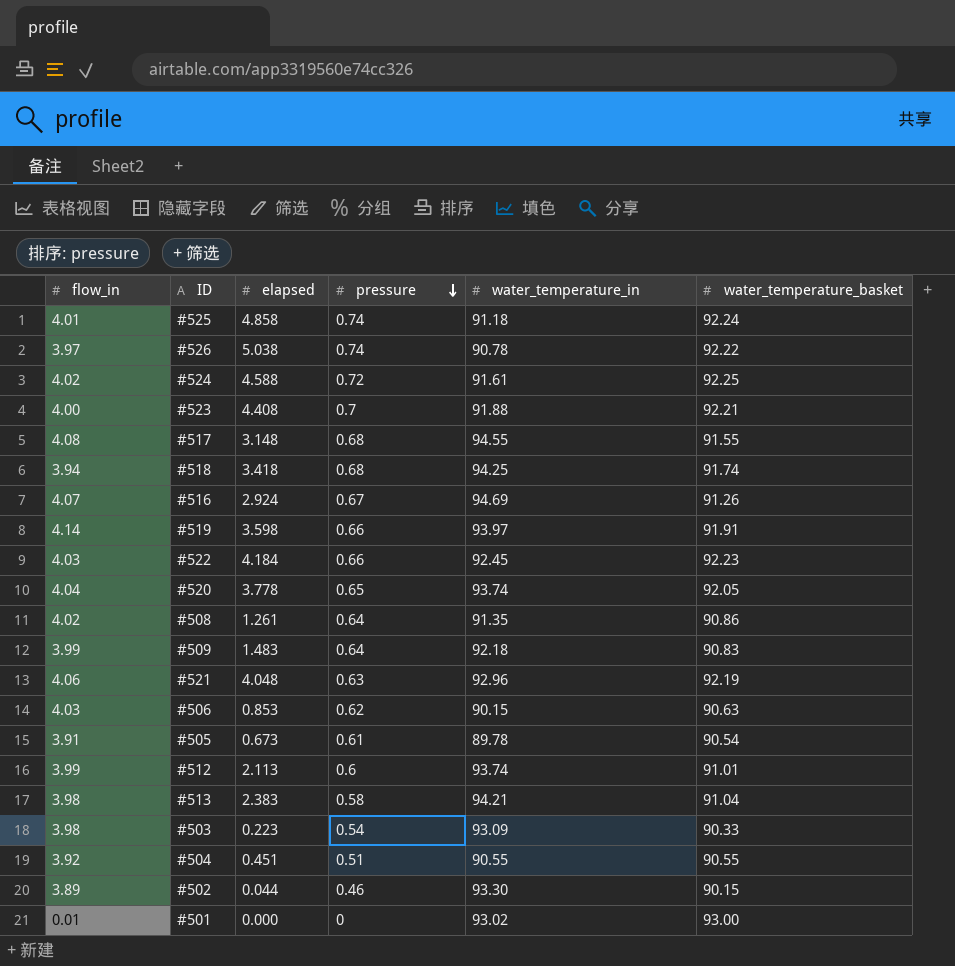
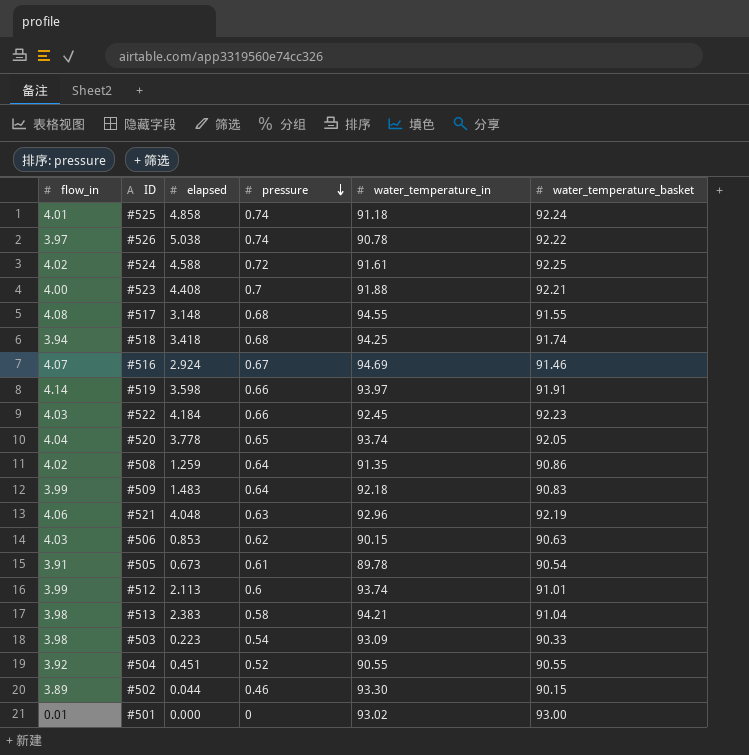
#516 | water_temperature_basket: 91.26 -> 91.46
#508 | elapsed: 1.261 -> 1.259
#504 | pressure: 0.51 -> 0.52

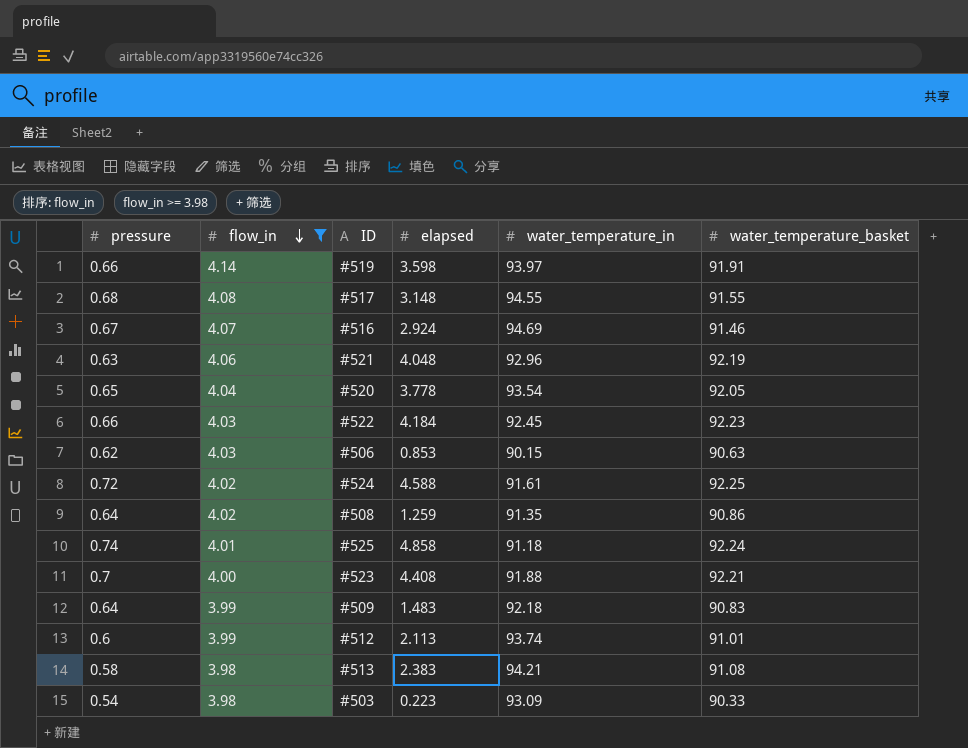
filter: none -> flow_in >= 3.98
row order: pressure descending -> flow_in descending
column pressure | position: 4 -> 1
#520 | water_temperature_in: 93.74 -> 93.54
#513 | water_temperature_basket: 91.04 -> 91.08

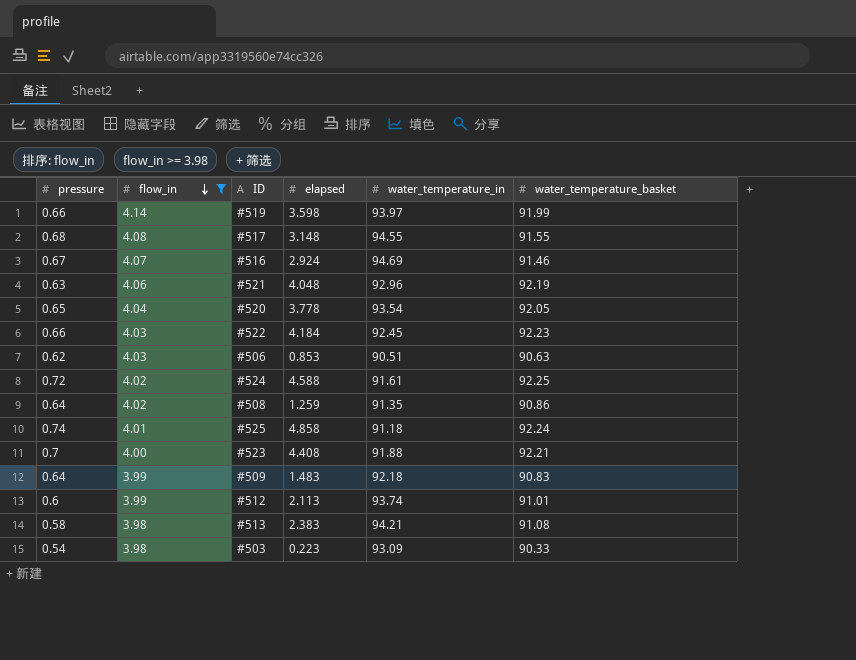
#519 | water_temperature_basket: 91.91 -> 91.99
#506 | water_temperature_in: 90.15 -> 90.51

